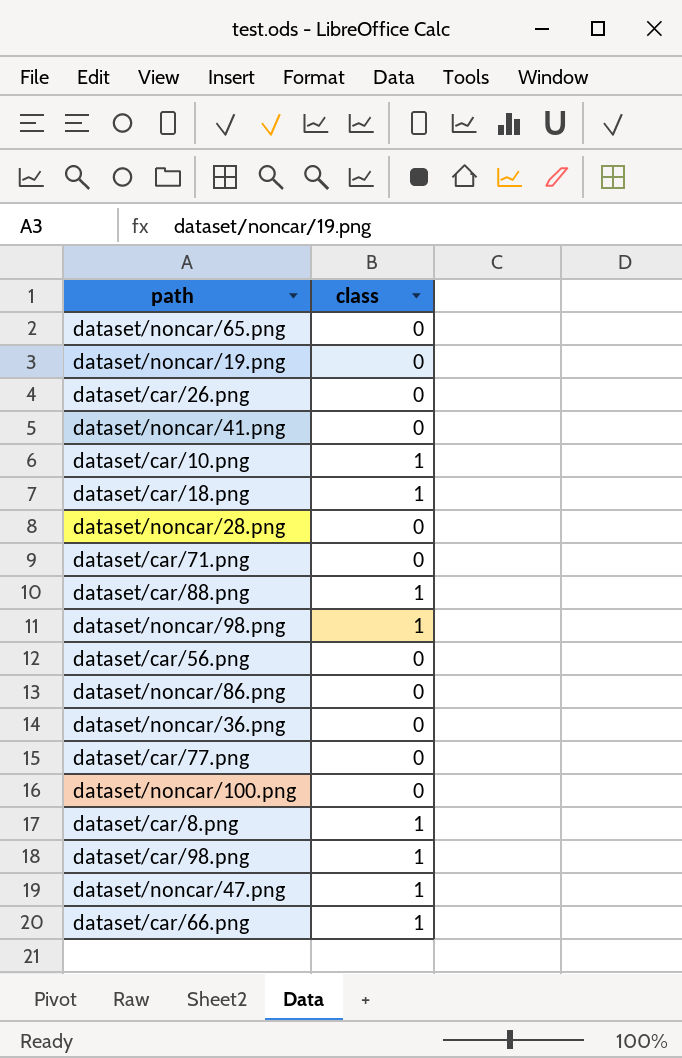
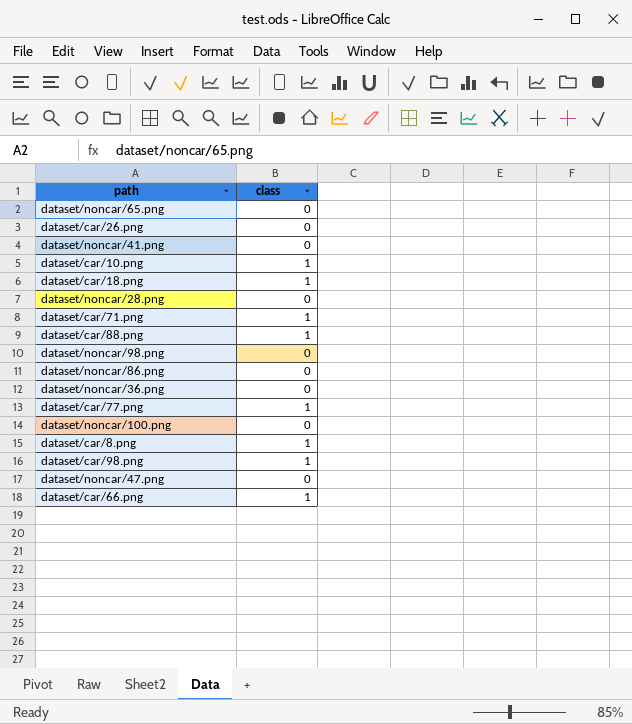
row dataset/noncar/19.png: 0 -> none
row dataset/car/56.png: 0 -> none
dataset/car/71.png | class: 0 -> 1
dataset/noncar/98.png | class: 1 -> 0
dataset/car/77.png | class: 0 -> 1
dataset/noncar/47.png | class: 1 -> 0

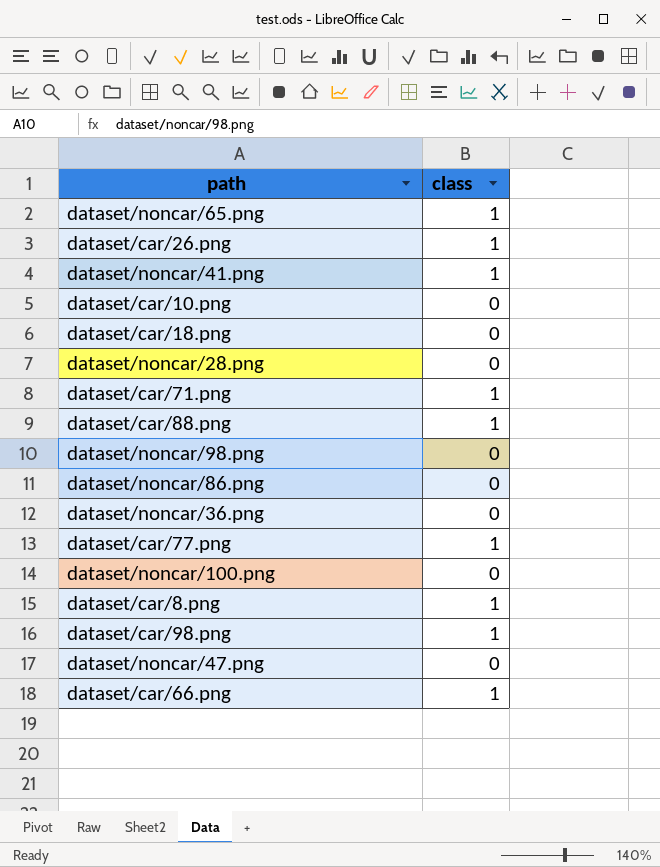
dataset/noncar/65.png | class: 0 -> 1
dataset/car/26.png | class: 0 -> 1
dataset/noncar/41.png | class: 0 -> 1
dataset/car/10.png | class: 1 -> 0
dataset/car/18.png | class: 1 -> 0

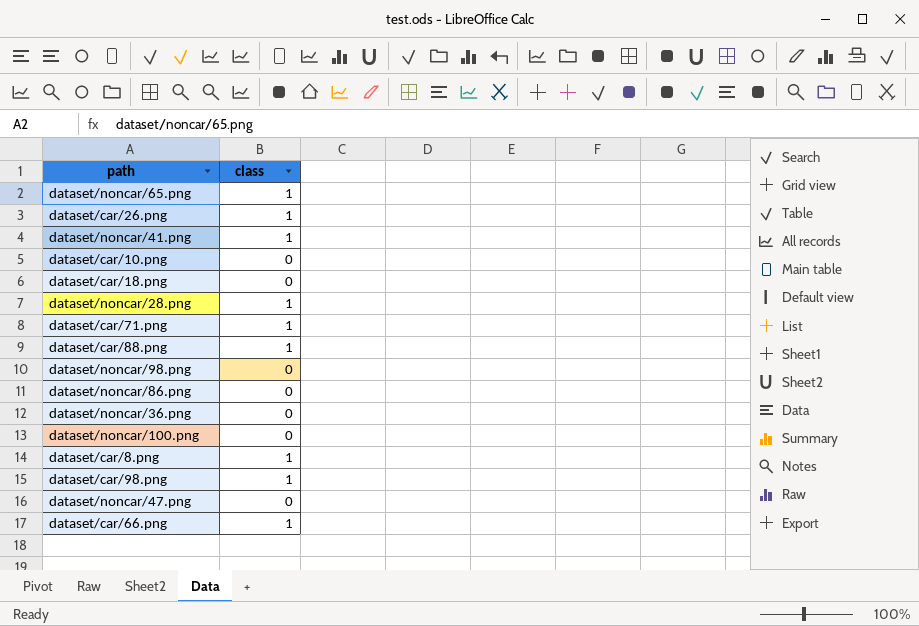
row dataset/car/77.png: 1 -> none
dataset/noncar/28.png | class: 0 -> 1

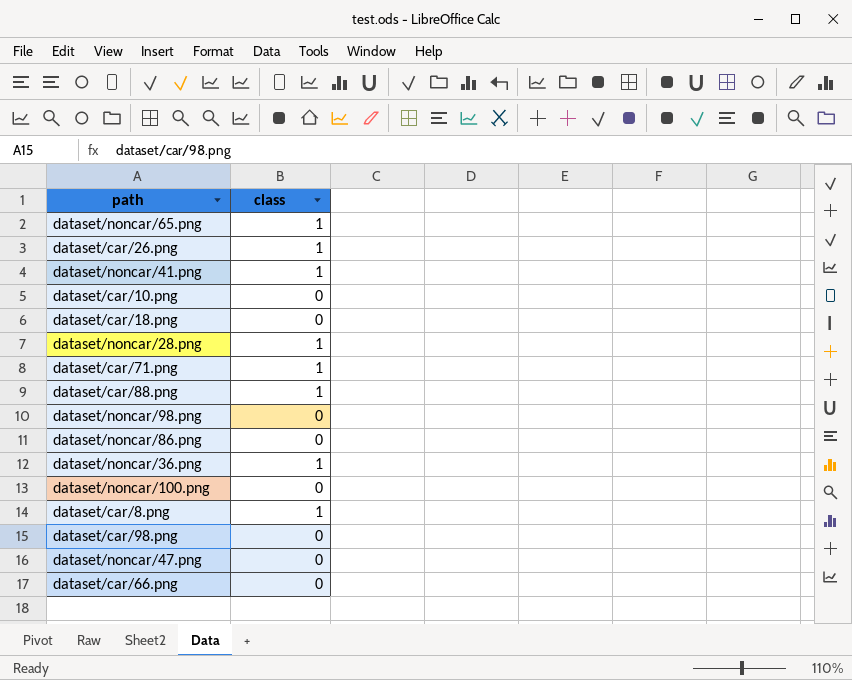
dataset/noncar/36.png | class: 0 -> 1
dataset/car/98.png | class: 1 -> 0
dataset/car/66.png | class: 1 -> 0

